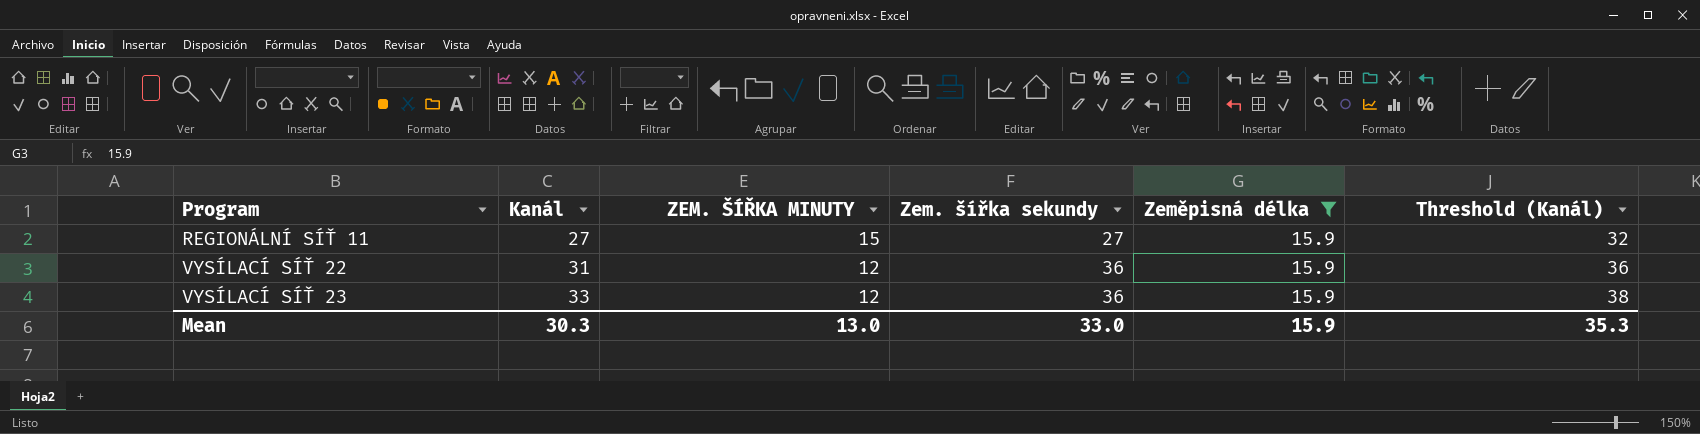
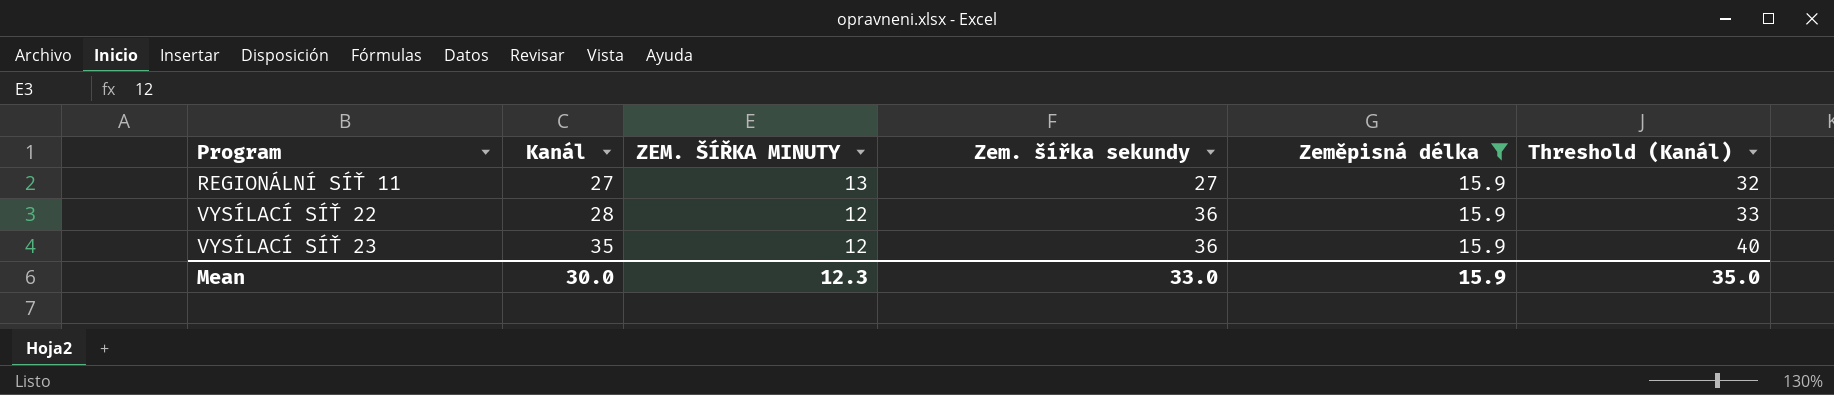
REGIONÁLNÍ SÍŤ 11 | ZEM. ŠÍŘKA MINUTY: 15 -> 13
VYSÍLACÍ SÍŤ 22 | Kanál: 31 -> 28
VYSÍLACÍ SÍŤ 22 | Threshold (Kanál): 36 -> 33
VYSÍLACÍ SÍŤ 23 | Kanál: 33 -> 35
VYSÍLACÍ SÍŤ 23 | Threshold (Kanál): 38 -> 40
Mean | Kanál: 30.3 -> 30.0
Mean | ZEM. ŠÍŘKA MINUTY: 13.0 -> 12.3
Mean | Threshold (Kanál): 35.3 -> 35.0

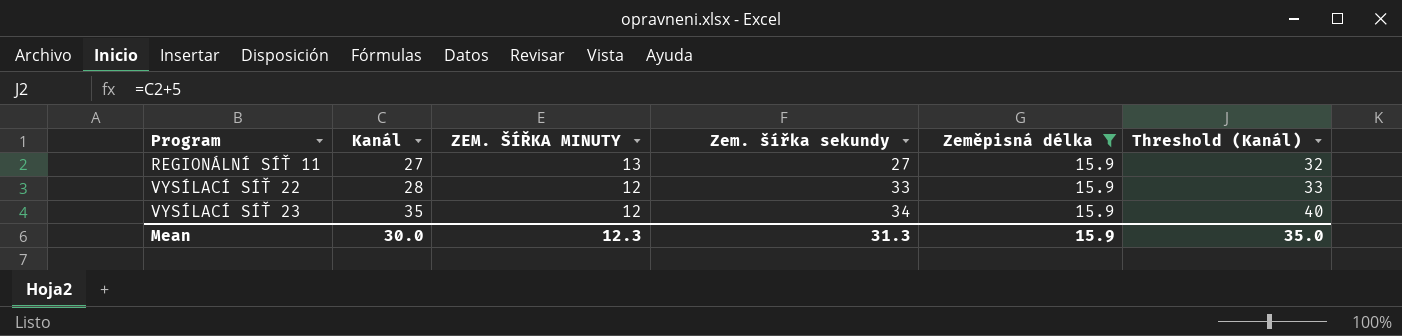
VYSÍLACÍ SÍŤ 22 | Zem. šířka sekundy: 36 -> 33
VYSÍLACÍ SÍŤ 23 | Zem. šířka sekundy: 36 -> 34
Mean | Zem. šířka sekundy: 33.0 -> 31.3

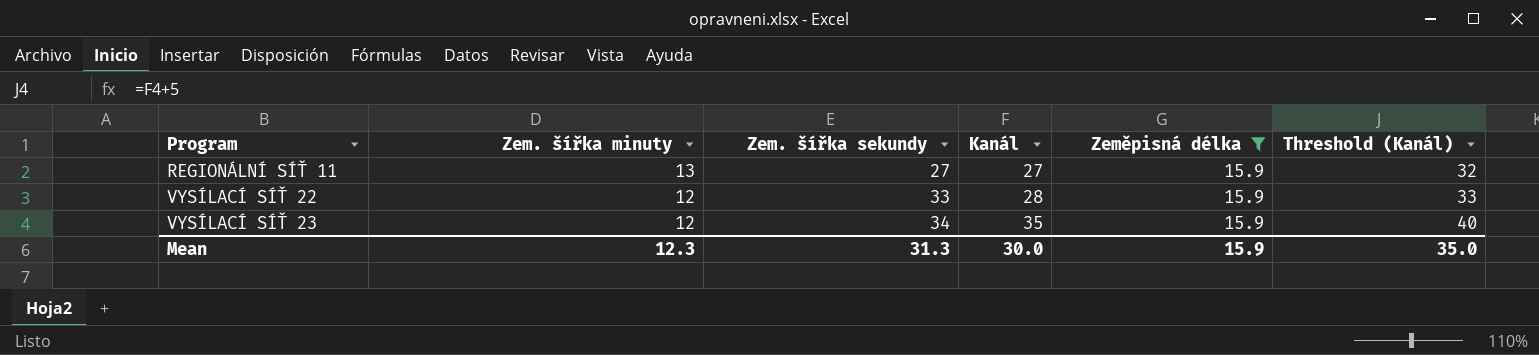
column name: ZEM. ŠÍŘKA MINUTY -> Zem. šířka minuty
column Kanál | position: 2 -> 4

